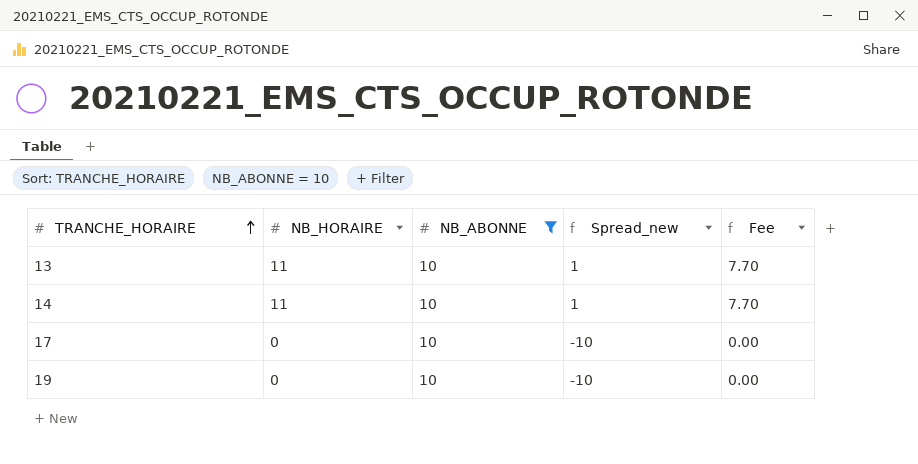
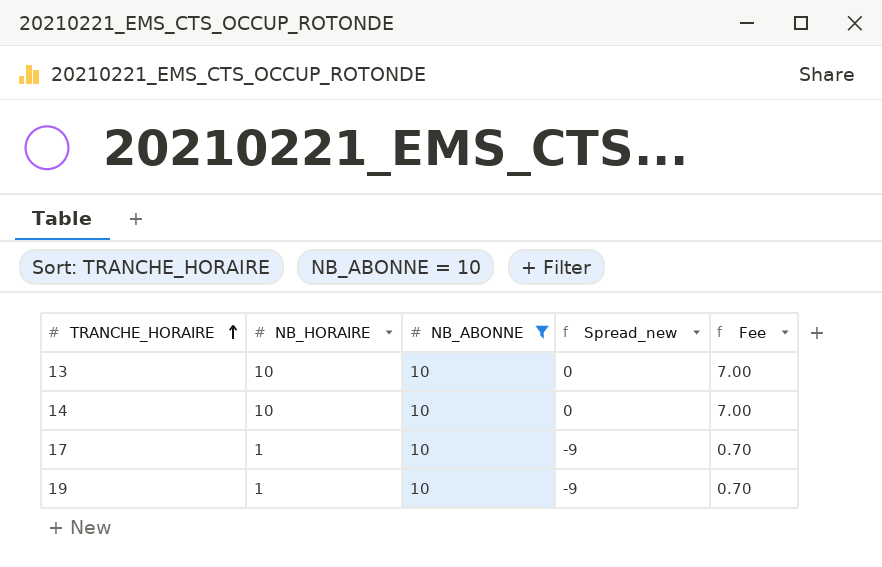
13 | NB_HORAIRE: 11 -> 10
13 | Spread_new: 1 -> 0
13 | Fee: 7.70 -> 7.00
14 | NB_HORAIRE: 11 -> 10
14 | Spread_new: 1 -> 0
14 | Fee: 7.70 -> 7.00
17 | NB_HORAIRE: 0 -> 1
17 | Spread_new: -10 -> -9
17 | Fee: 0.00 -> 0.70
19 | NB_HORAIRE: 0 -> 1
19 | Spread_new: -10 -> -9
19 | Fee: 0.00 -> 0.70

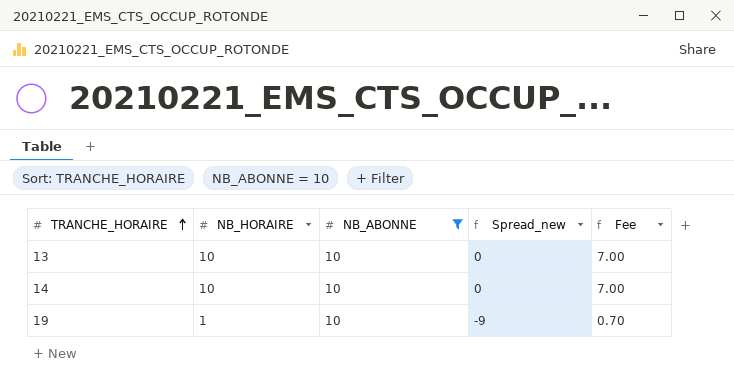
row 17: 1 | 10 | -9 | 0.70 -> none

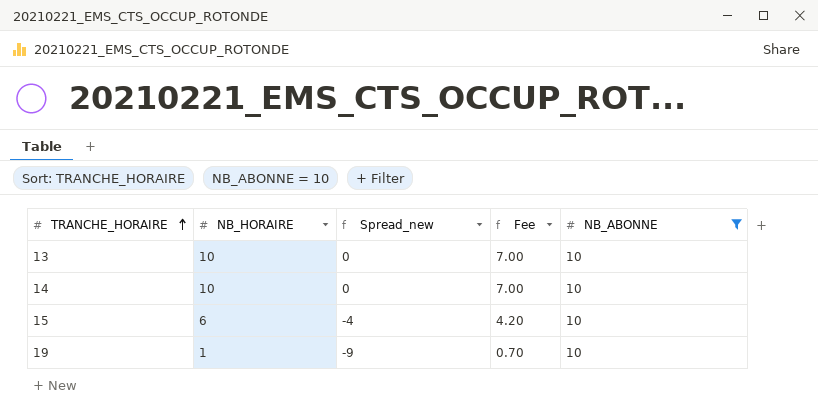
column NB_ABONNE | position: 3 -> 5
row 15: none -> 6 | -4 | 4.20 | 10

